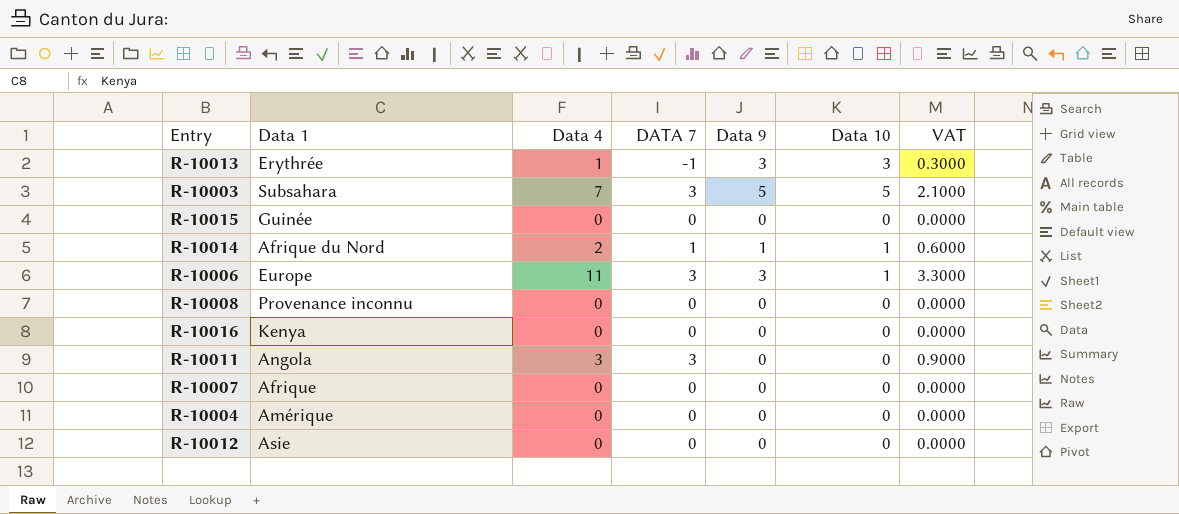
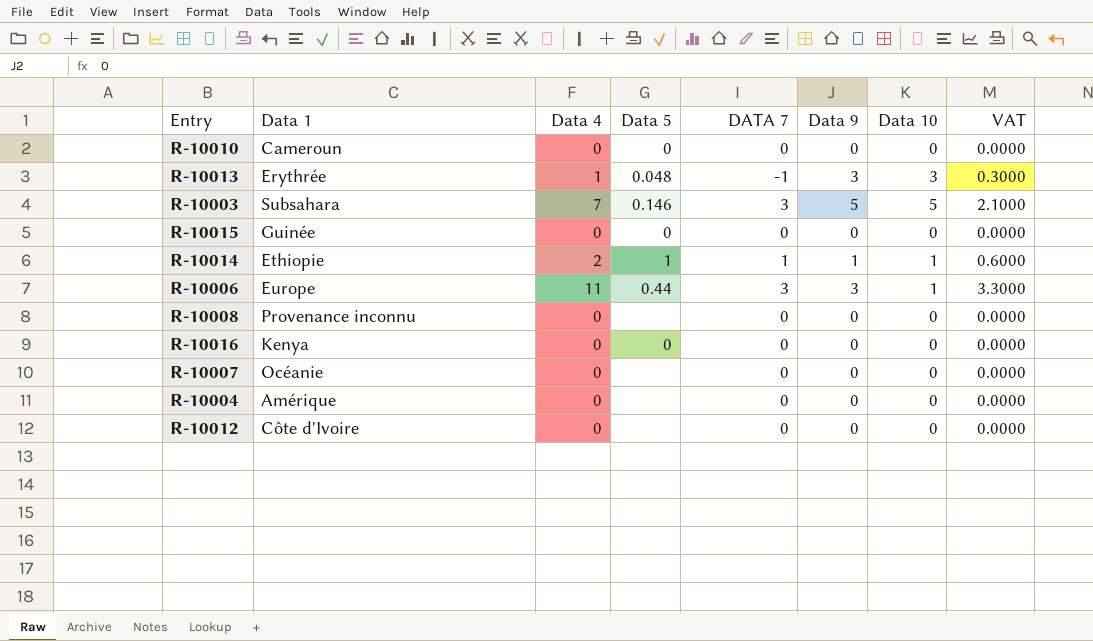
column Data 5 | position: none -> 4
row R-10011: Angola | 3 | 3 | 0 | 0 | 0.9000 -> none
row R-10010: none -> Cameroun | 0 | 0 | 0 | 0 | 0 | 0.0000
R-10014 | Data 1: Afrique du Nord -> Ethiopie
R-10007 | Data 1: Afrique -> Océanie
R-10012 | Data 1: Asie -> Côte d'Ivoire

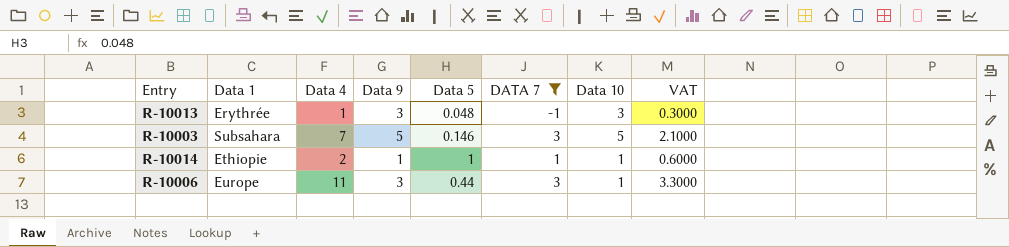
filter: none -> DATA 7 != 0
column Data 9 | position: 6 -> 4

